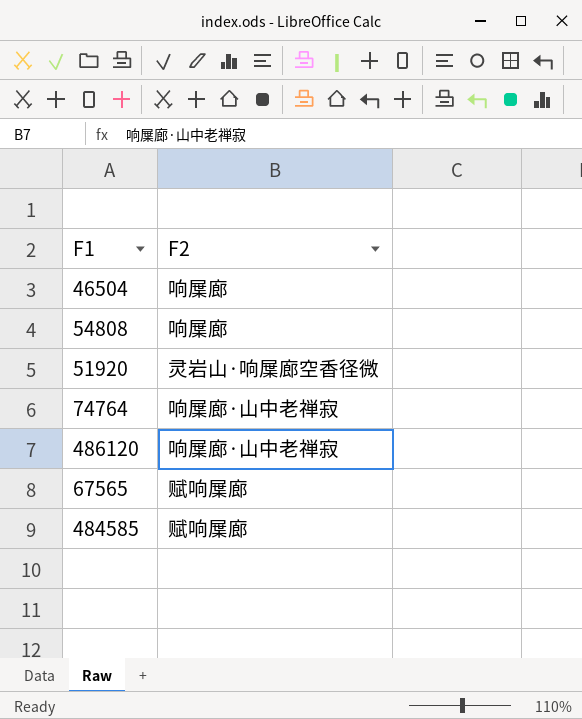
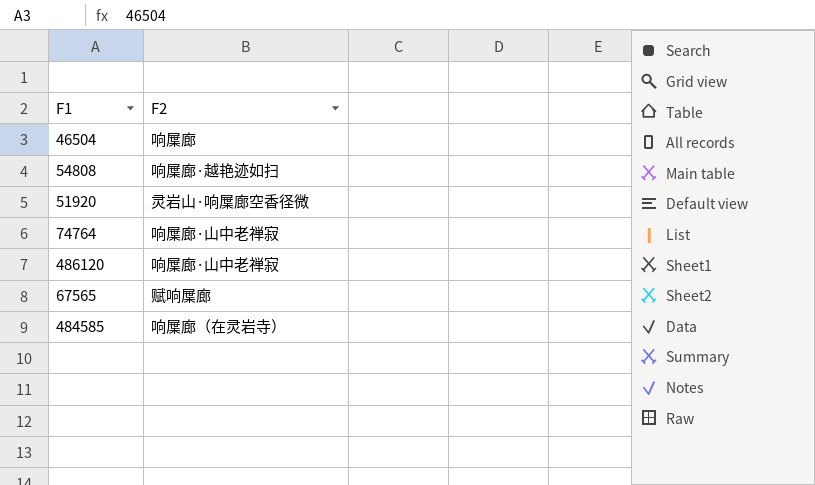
54808 | F2: 响屟廊 -> 响屟廊·越艳迹如扫
484585 | F2: 赋响屟廊 -> 响屟廊（在灵岩寺）

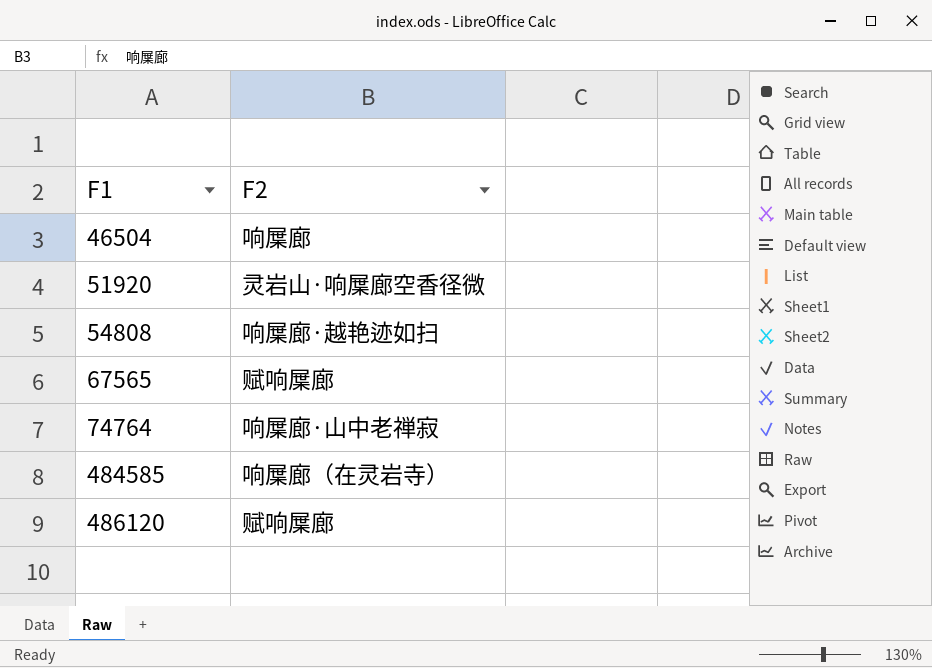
row order: none -> F1 ascending
486120 | F2: 响屟廊·山中老禅寂 -> 赋响屟廊

